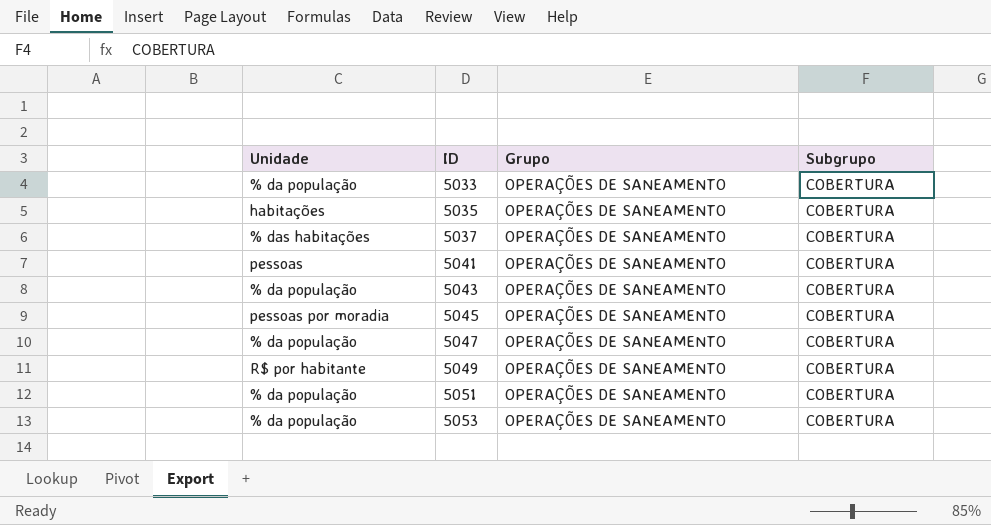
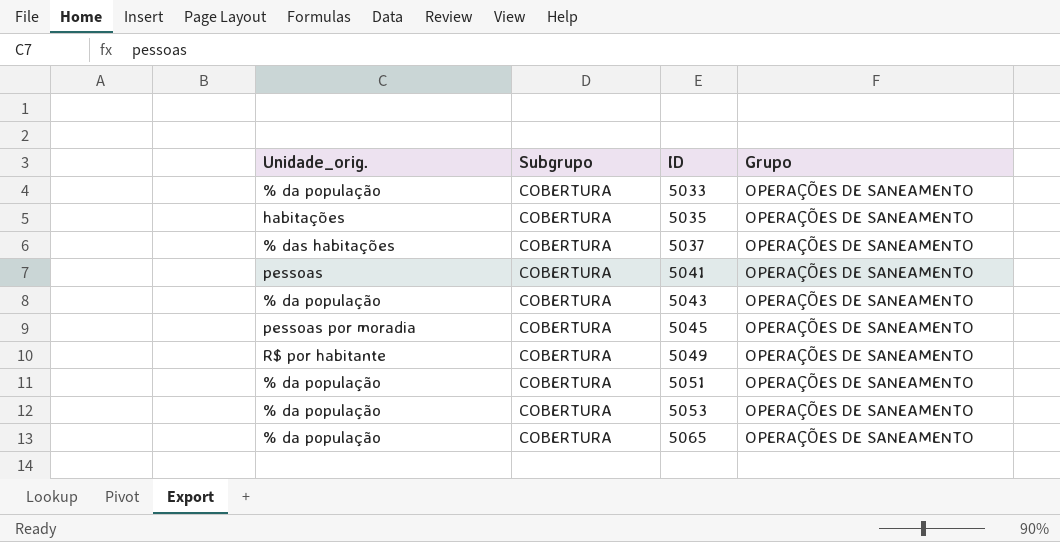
column name: Unidade -> Unidade_orig.
column Subgrupo | position: 4 -> 2
row 5047: % da população | OPERAÇÕES DE SANEAMENTO | COBERTURA -> none
row 5065: none -> % da população | COBERTURA | OPERAÇÕES DE SANEAMENTO

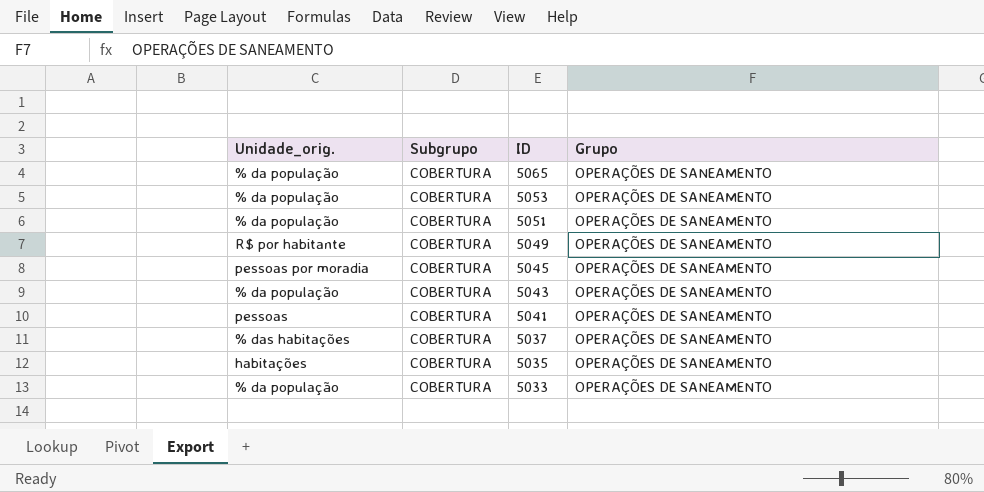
row order: ID ascending -> ID descending

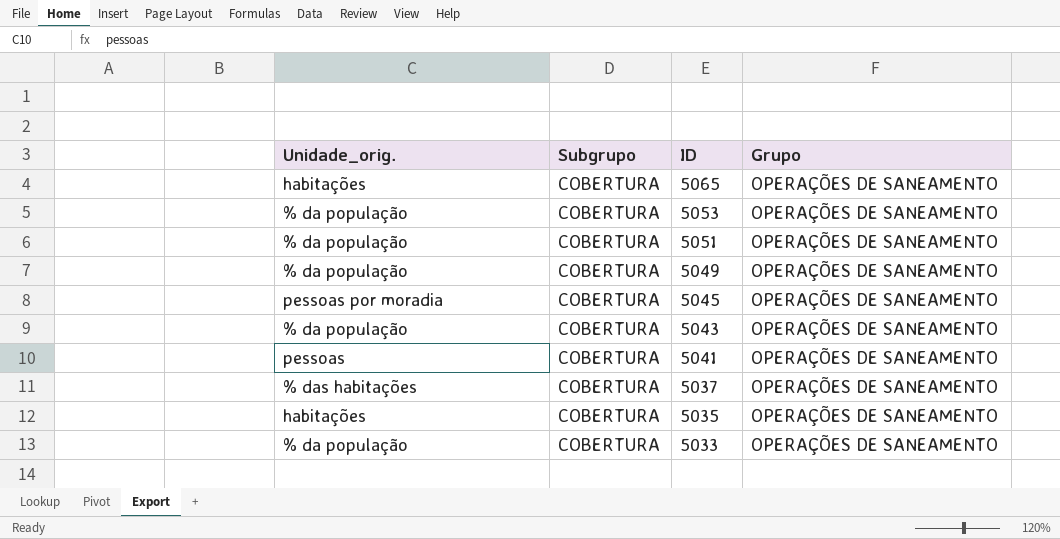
5065 | Unidade_orig.: % da população -> habitações
5049 | Unidade_orig.: R$ por habitante -> % da população

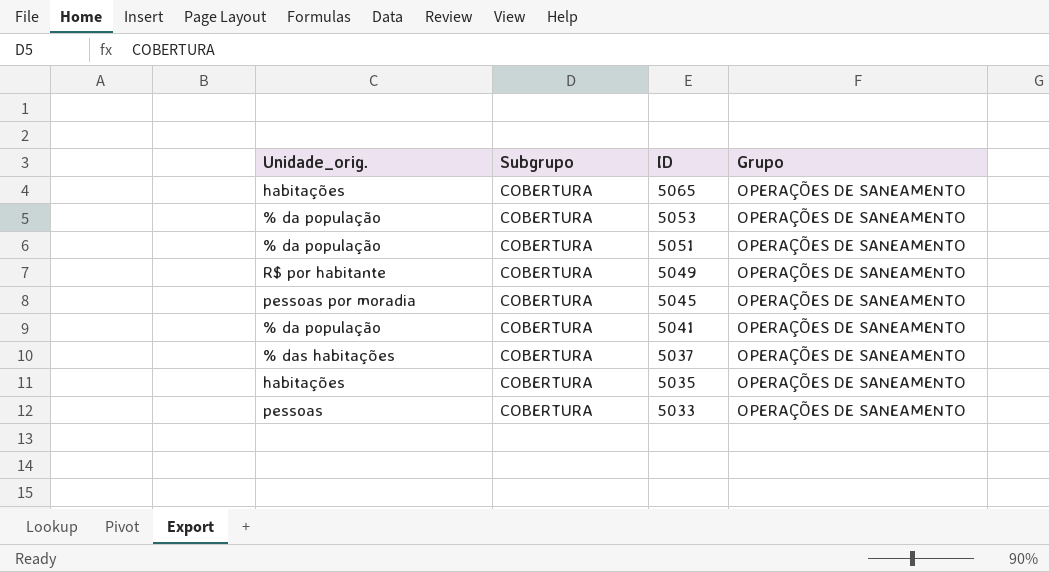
row 5043: % da população | COBERTURA | OPERAÇÕES DE SANEAMENTO -> none
5049 | Unidade_orig.: % da população -> R$ por habitante
5041 | Unidade_orig.: pessoas -> % da população
5033 | Unidade_orig.: % da população -> pessoas

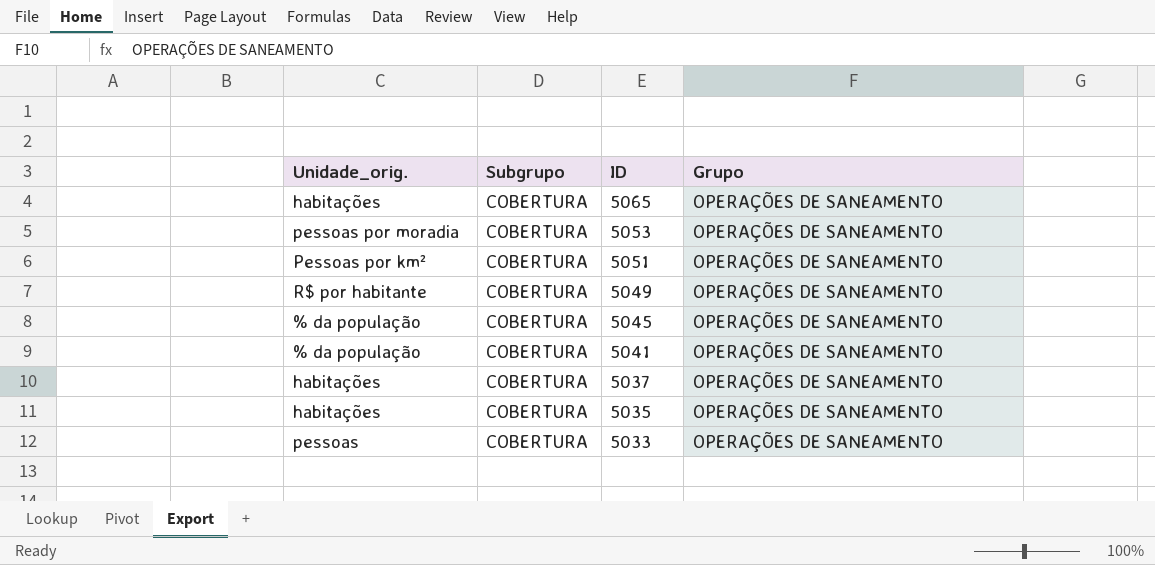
5053 | Unidade_orig.: % da população -> pessoas por moradia
5051 | Unidade_orig.: % da população -> Pessoas por km²
5045 | Unidade_orig.: pessoas por moradia -> % da população
5037 | Unidade_orig.: % das habitações -> habitações

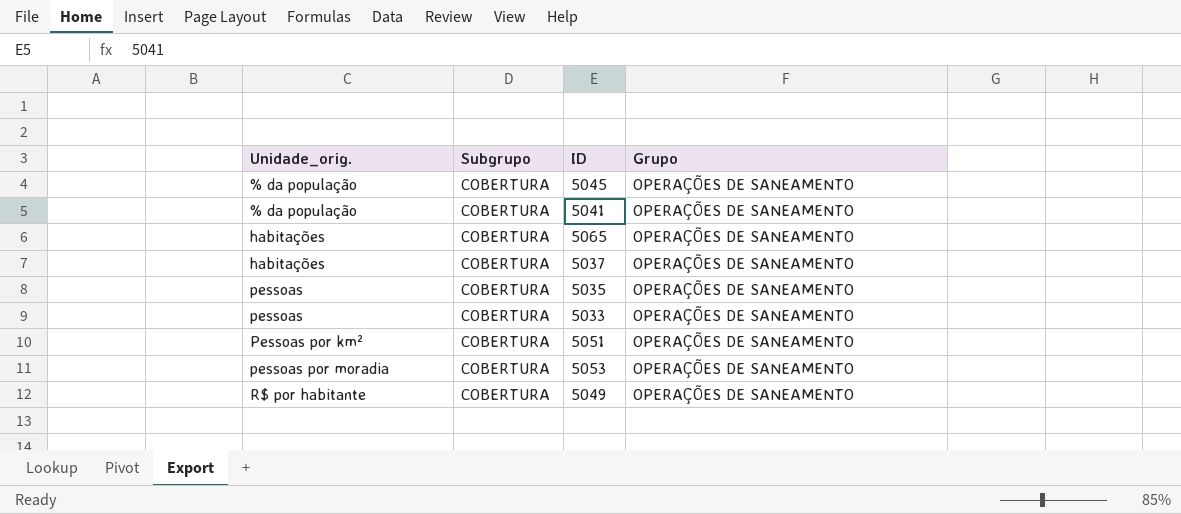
row order: ID descending -> Unidade_orig. ascending
5035 | Unidade_orig.: habitações -> pessoas

